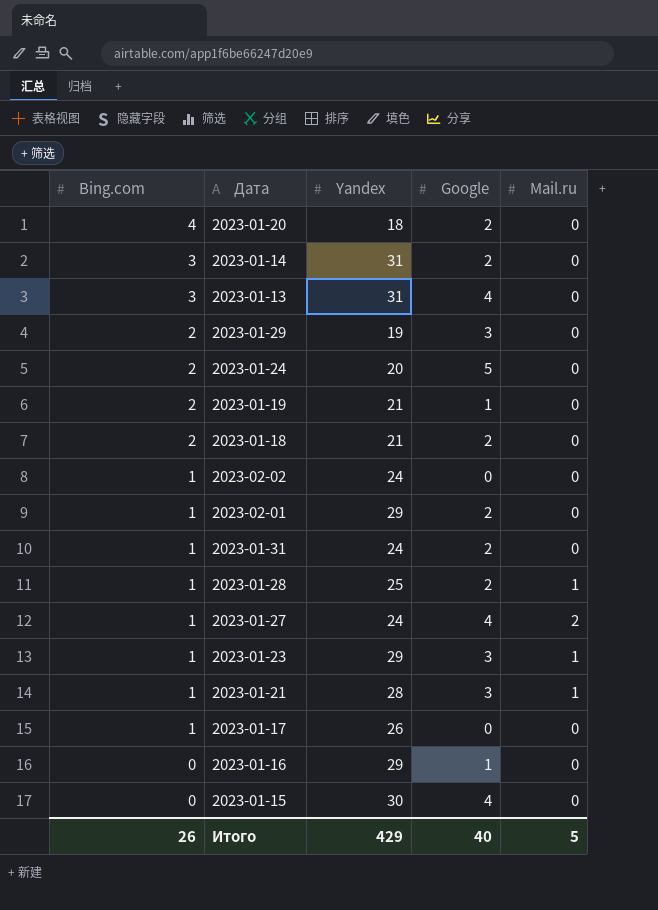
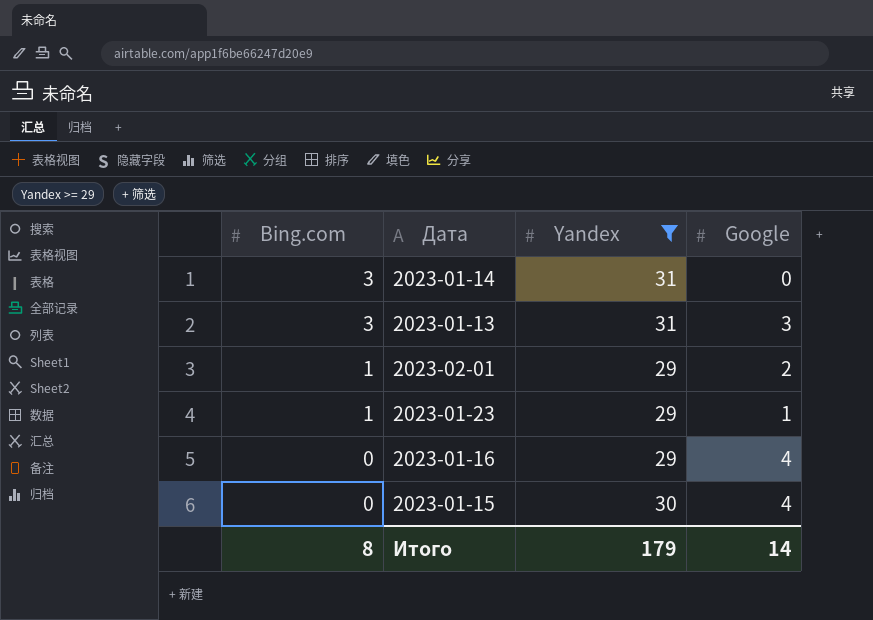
filter: none -> Yandex >= 29
column Mail.ru | position: 5 -> none
2023-01-14 | Google: 2 -> 0
2023-01-13 | Google: 4 -> 3
2023-01-23 | Google: 3 -> 1
2023-01-16 | Google: 1 -> 4
Итого | Bing.com: 26 -> 8
Итого | Yandex: 429 -> 179
Итого | Google: 40 -> 14

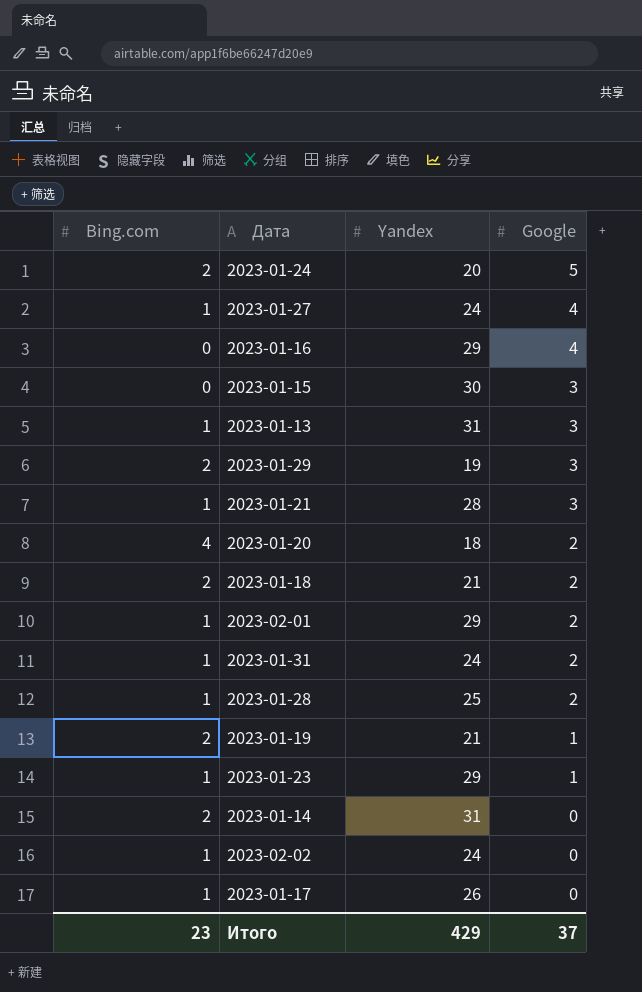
filter: Yandex >= 29 -> none
row order: Bing.com descending -> Google descending
2023-01-15 | Google: 4 -> 3
2023-01-13 | Bing.com: 3 -> 1
2023-01-14 | Bing.com: 3 -> 2
Итого | Bing.com: 8 -> 23
Итого | Yandex: 179 -> 429
Итого | Google: 14 -> 37

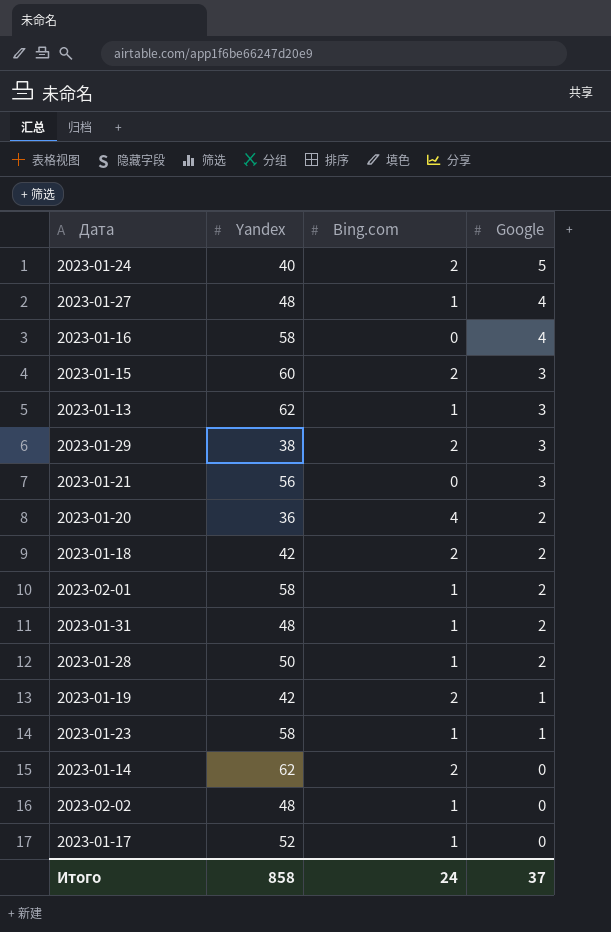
column Bing.com | position: 1 -> 3
2023-01-24 | Yandex: 20 -> 40
2023-01-27 | Yandex: 24 -> 48
2023-01-16 | Yandex: 29 -> 58
2023-01-15 | Yandex: 30 -> 60
2023-01-15 | Bing.com: 0 -> 2
2023-01-13 | Yandex: 31 -> 62
2023-01-29 | Yandex: 19 -> 38
2023-01-21 | Yandex: 28 -> 56
2023-01-21 | Bing.com: 1 -> 0
2023-01-20 | Yandex: 18 -> 36
2023-01-18 | Yandex: 21 -> 42
2023-02-01 | Yandex: 29 -> 58
2023-01-31 | Yandex: 24 -> 48
2023-01-28 | Yandex: 25 -> 50
2023-01-19 | Yandex: 21 -> 42
2023-01-23 | Yandex: 29 -> 58
2023-01-14 | Yandex: 31 -> 62
2023-02-02 | Yandex: 24 -> 48
2023-01-17 | Yandex: 26 -> 52
Итого | Yandex: 429 -> 858
Итого | Bing.com: 23 -> 24

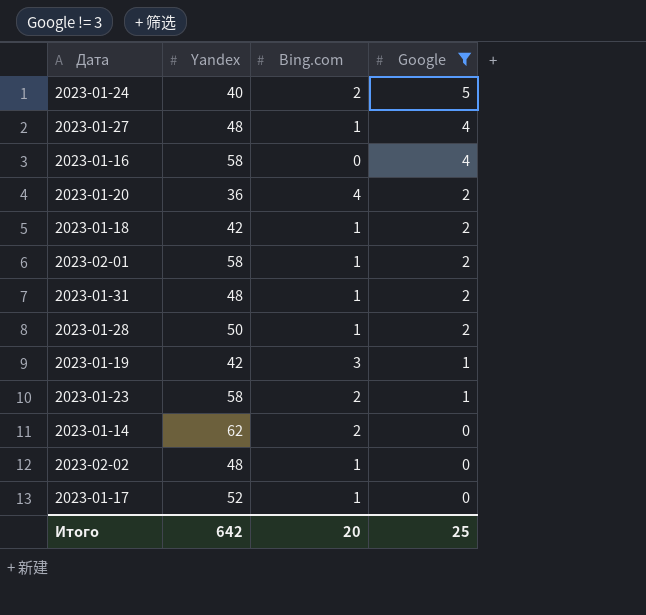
filter: none -> Google != 3
2023-01-18 | Bing.com: 2 -> 1
2023-01-19 | Bing.com: 2 -> 3
2023-01-23 | Bing.com: 1 -> 2
Итого | Yandex: 858 -> 642
Итого | Bing.com: 24 -> 20
Итого | Google: 37 -> 25

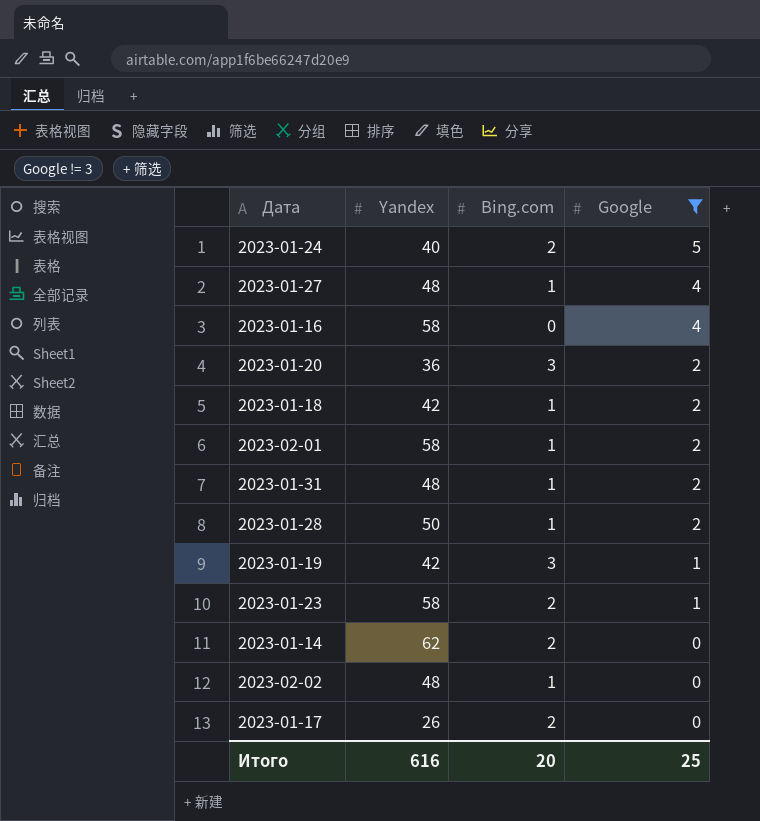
2023-01-20 | Bing.com: 4 -> 3
2023-01-17 | Yandex: 52 -> 26
2023-01-17 | Bing.com: 1 -> 2
Итого | Yandex: 642 -> 616

